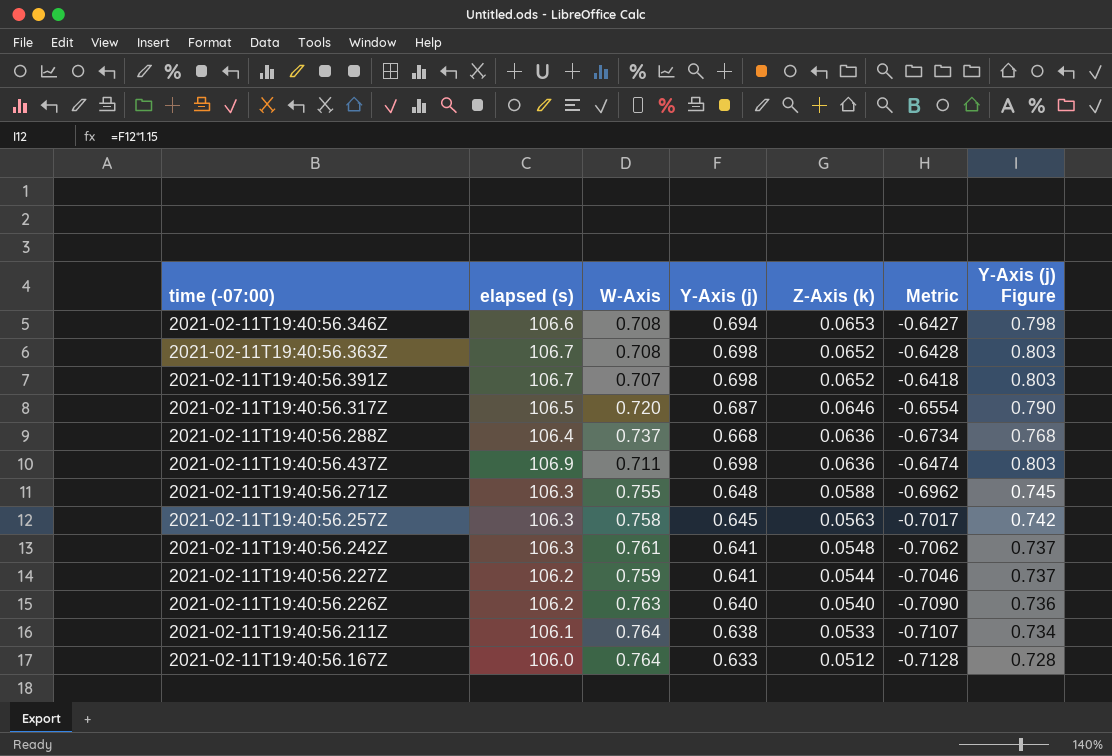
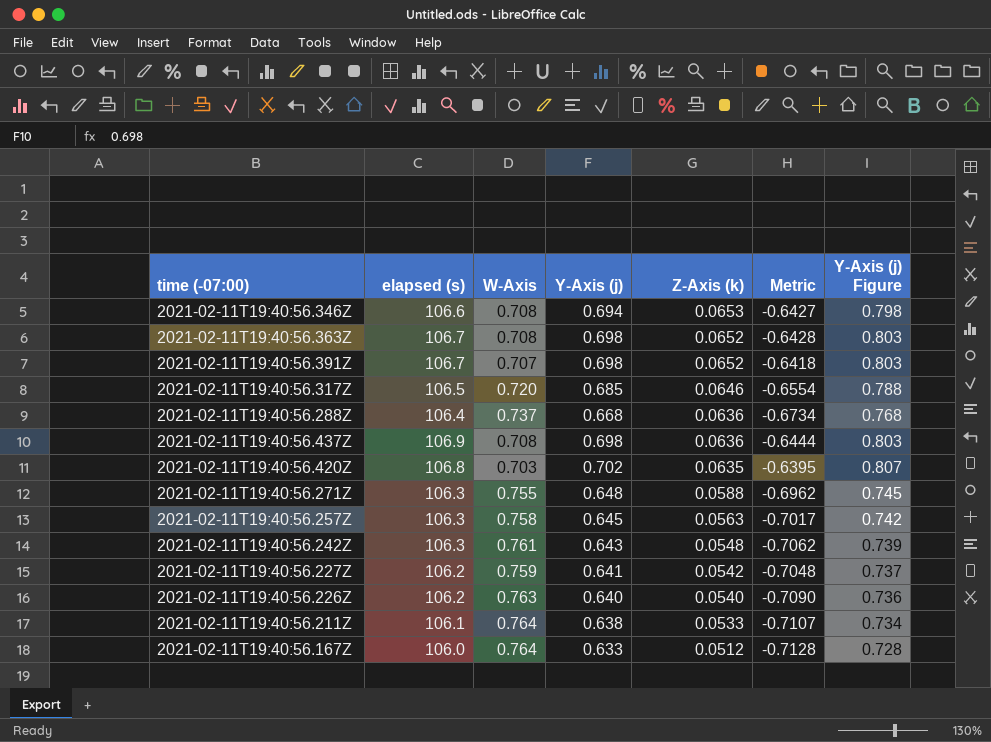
2021-02-11T19:40:56.317Z | Y-Axis (j): 0.687 -> 0.685
2021-02-11T19:40:56.317Z | Y-Axis (j) Figure: 0.790 -> 0.788
2021-02-11T19:40:56.437Z | W-Axis: 0.711 -> 0.708
2021-02-11T19:40:56.437Z | Metric: -0.6474 -> -0.6444
row 2021-02-11T19:40:56.420Z: none -> 106.8 | 0.703 | 0.702 | 0.0635 | -0.6395 | 0.807
2021-02-11T19:40:56.242Z | Y-Axis (j): 0.641 -> 0.643
2021-02-11T19:40:56.242Z | Y-Axis (j) Figure: 0.737 -> 0.739
2021-02-11T19:40:56.227Z | Z-Axis (k): 0.0544 -> 0.0542
2021-02-11T19:40:56.227Z | Metric: -0.7046 -> -0.7048

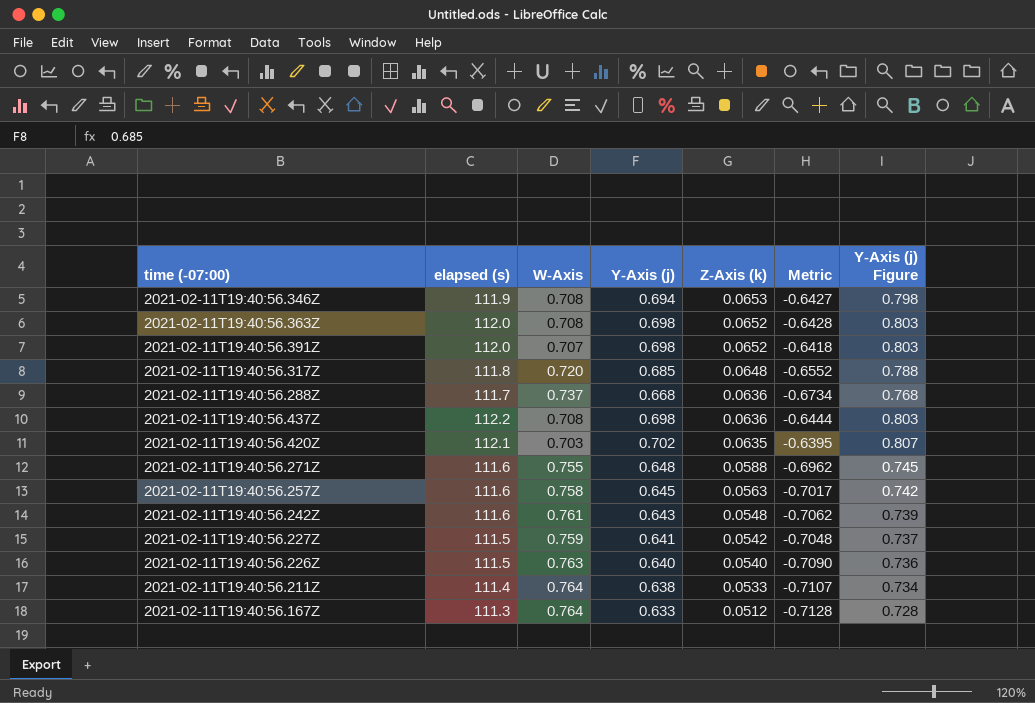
2021-02-11T19:40:56.346Z | elapsed (s): 106.6 -> 111.9
2021-02-11T19:40:56.363Z | elapsed (s): 106.7 -> 112.0
2021-02-11T19:40:56.391Z | elapsed (s): 106.7 -> 112.0
2021-02-11T19:40:56.317Z | elapsed (s): 106.5 -> 111.8
2021-02-11T19:40:56.317Z | Z-Axis (k): 0.0646 -> 0.0648
2021-02-11T19:40:56.317Z | Metric: -0.6554 -> -0.6552
2021-02-11T19:40:56.288Z | elapsed (s): 106.4 -> 111.7
2021-02-11T19:40:56.437Z | elapsed (s): 106.9 -> 112.2
2021-02-11T19:40:56.420Z | elapsed (s): 106.8 -> 112.1
2021-02-11T19:40:56.271Z | elapsed (s): 106.3 -> 111.6
2021-02-11T19:40:56.257Z | elapsed (s): 106.3 -> 111.6
2021-02-11T19:40:56.242Z | elapsed (s): 106.3 -> 111.6
2021-02-11T19:40:56.227Z | elapsed (s): 106.2 -> 111.5
2021-02-11T19:40:56.226Z | elapsed (s): 106.2 -> 111.5
2021-02-11T19:40:56.211Z | elapsed (s): 106.1 -> 111.4
2021-02-11T19:40:56.167Z | elapsed (s): 106.0 -> 111.3

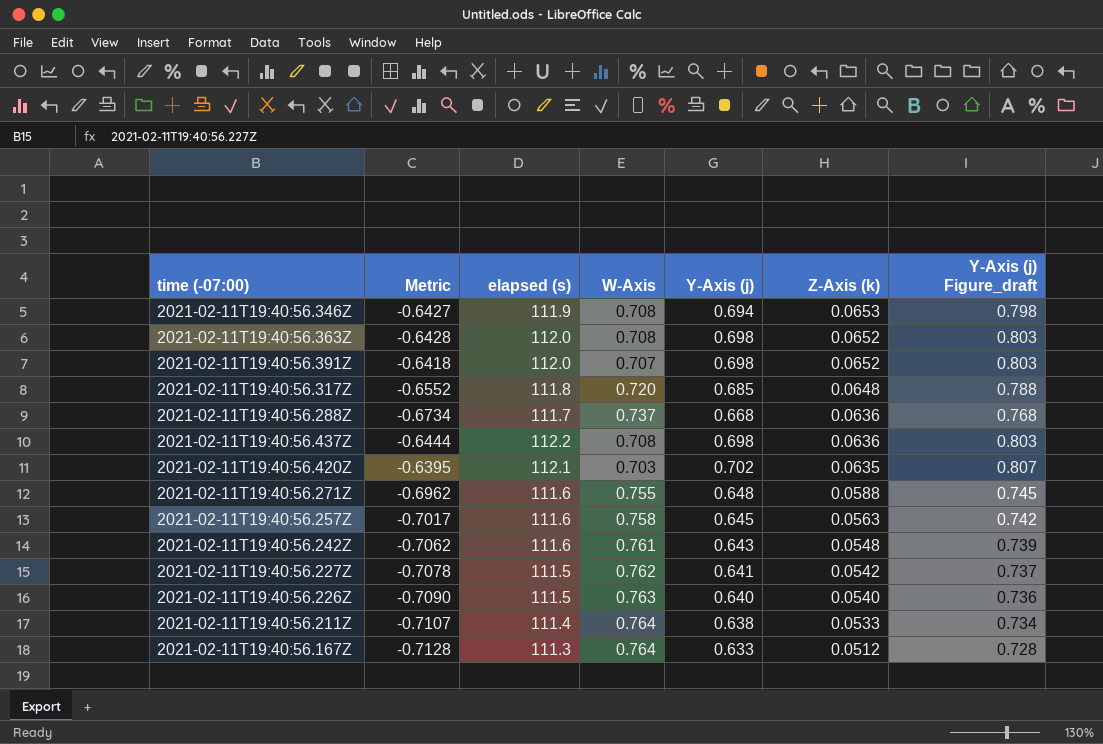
column Metric | position: 6 -> 2
column name: Y-Axis (j) Figure -> Y-Axis (j) Figure_draft
2021-02-11T19:40:56.227Z | Metric: -0.7048 -> -0.7078
2021-02-11T19:40:56.227Z | W-Axis: 0.759 -> 0.762

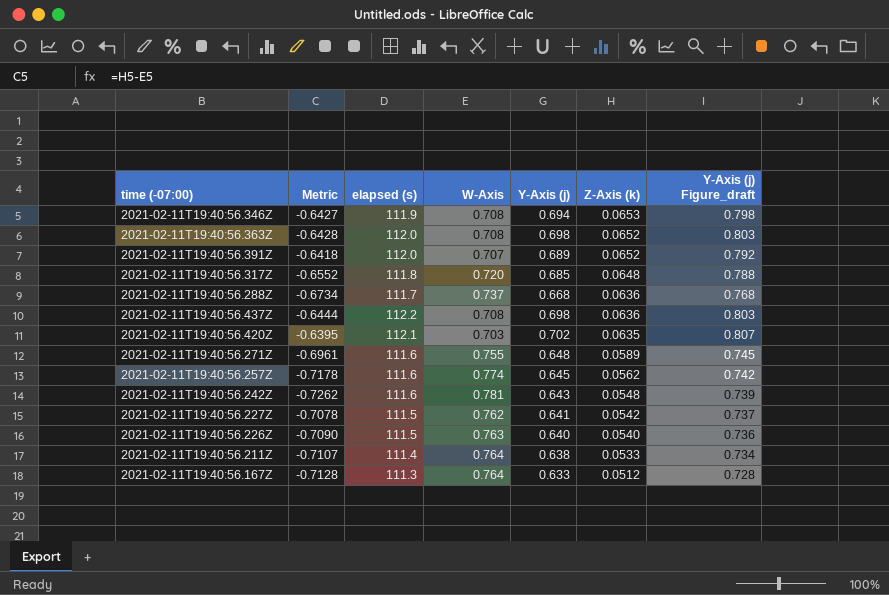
2021-02-11T19:40:56.391Z | Y-Axis (j): 0.698 -> 0.689
2021-02-11T19:40:56.391Z | Y-Axis (j) Figure_draft: 0.803 -> 0.792
2021-02-11T19:40:56.271Z | Metric: -0.6962 -> -0.6961
2021-02-11T19:40:56.271Z | Z-Axis (k): 0.0588 -> 0.0589
2021-02-11T19:40:56.257Z | Metric: -0.7017 -> -0.7178
2021-02-11T19:40:56.257Z | W-Axis: 0.758 -> 0.774
2021-02-11T19:40:56.257Z | Z-Axis (k): 0.0563 -> 0.0562
2021-02-11T19:40:56.242Z | Metric: -0.7062 -> -0.7262
2021-02-11T19:40:56.242Z | W-Axis: 0.761 -> 0.781

